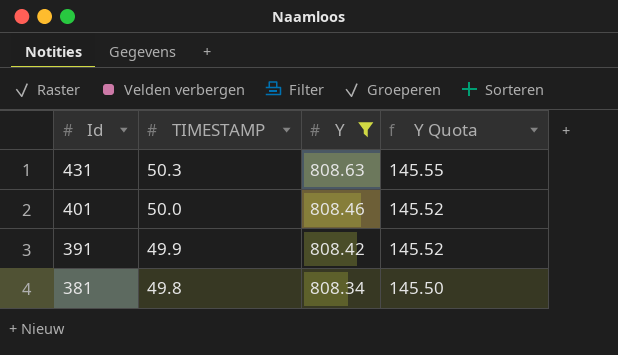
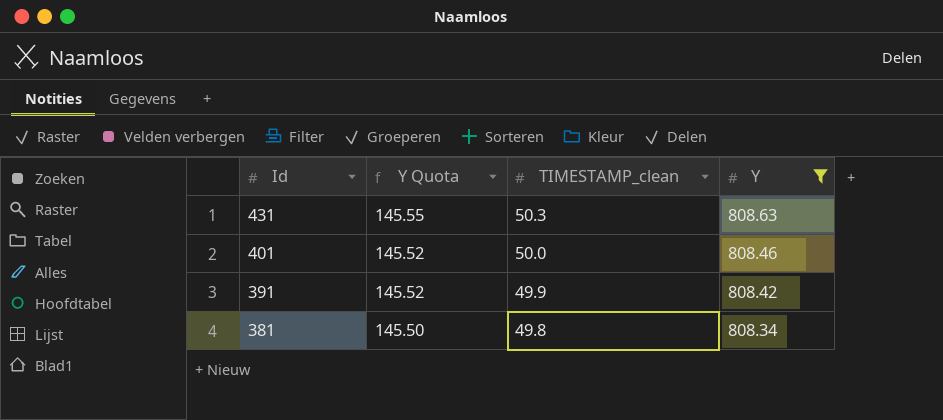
column Y Quota | position: 4 -> 2
column name: TIMESTAMP -> TIMESTAMP_clean

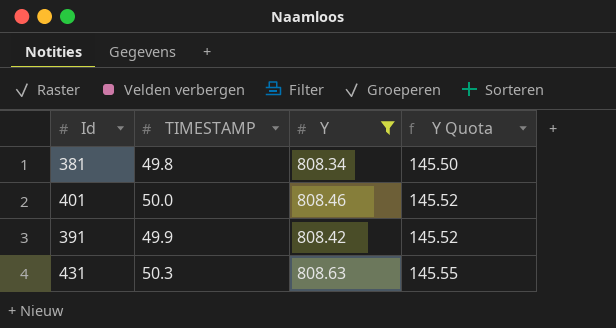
row order: Id descending -> Y Quota ascending
column name: TIMESTAMP_clean -> TIMESTAMP
column Y Quota | position: 2 -> 4

